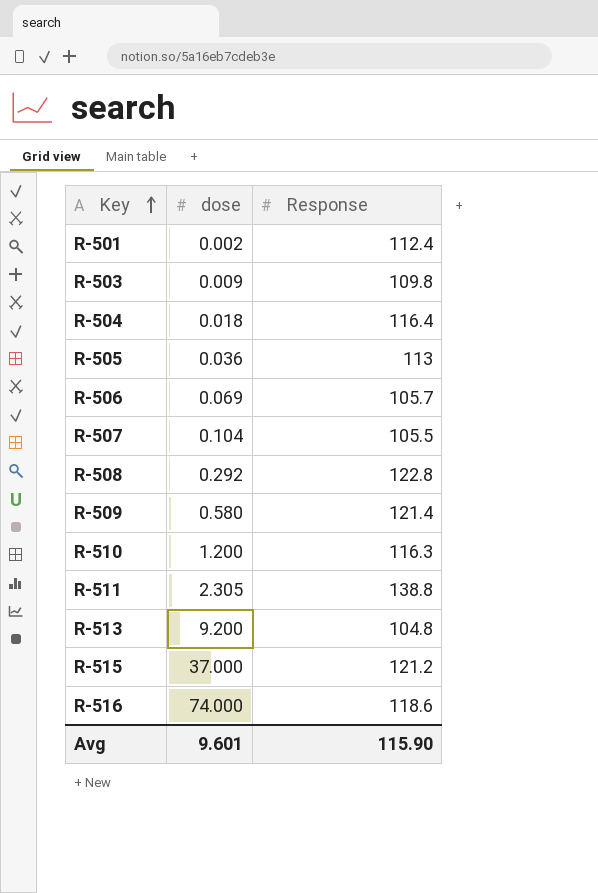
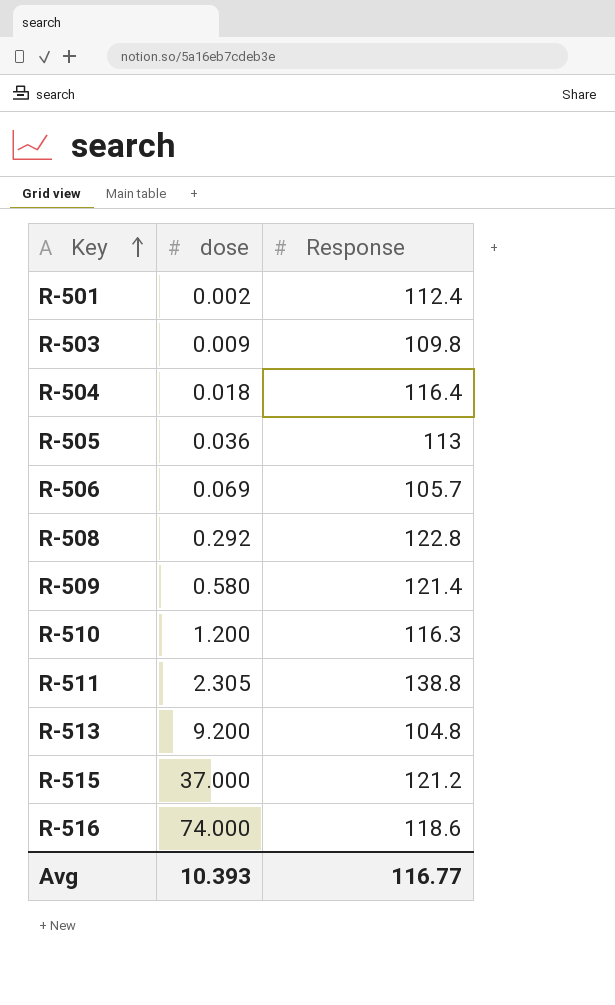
row R-507: 0.104 | 105.5 -> none
Avg | dose: 9.601 -> 10.393
Avg | Response: 115.90 -> 116.77

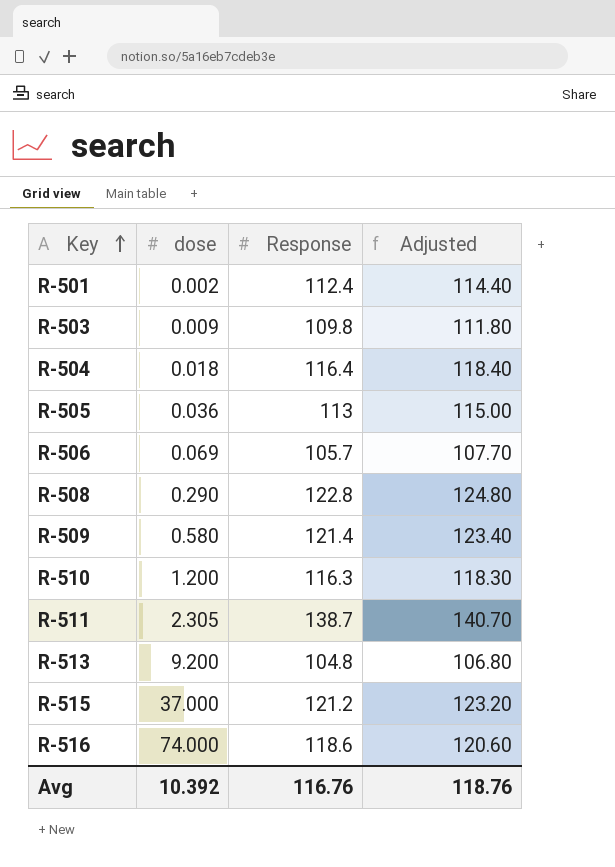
column Adjusted | formula: none -> [Response] + 2
R-508 | dose: 0.292 -> 0.290
R-511 | Response: 138.8 -> 138.7
Avg | dose: 10.393 -> 10.392
Avg | Response: 116.77 -> 116.76

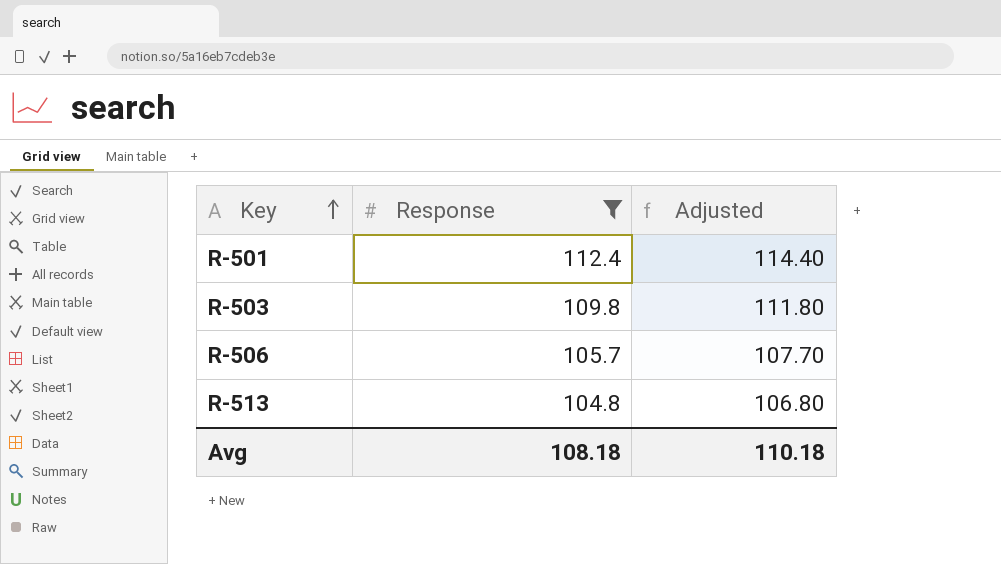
filter: none -> Response <= 112.4
column dose | position: 2 -> none
Avg | Response: 116.76 -> 108.18
Avg | Adjusted: 118.76 -> 110.18

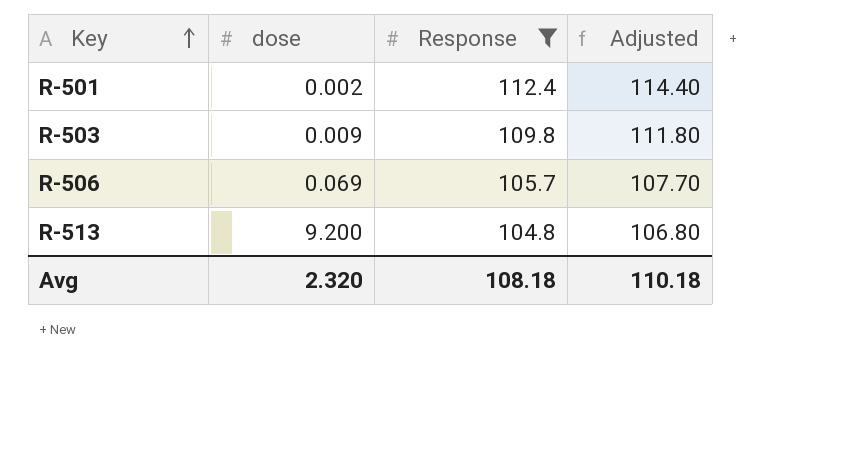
column dose | position: none -> 2

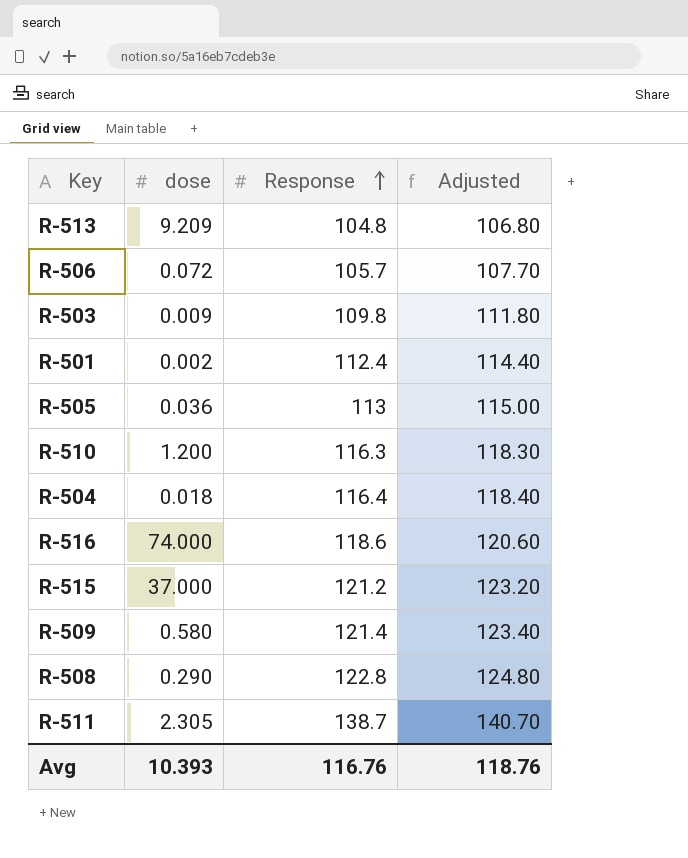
filter: Response <= 112.4 -> none
row order: Key ascending -> Response ascending
R-513 | dose: 9.200 -> 9.209
R-506 | dose: 0.069 -> 0.072
Avg | dose: 2.320 -> 10.393
Avg | Response: 108.18 -> 116.76
Avg | Adjusted: 110.18 -> 118.76

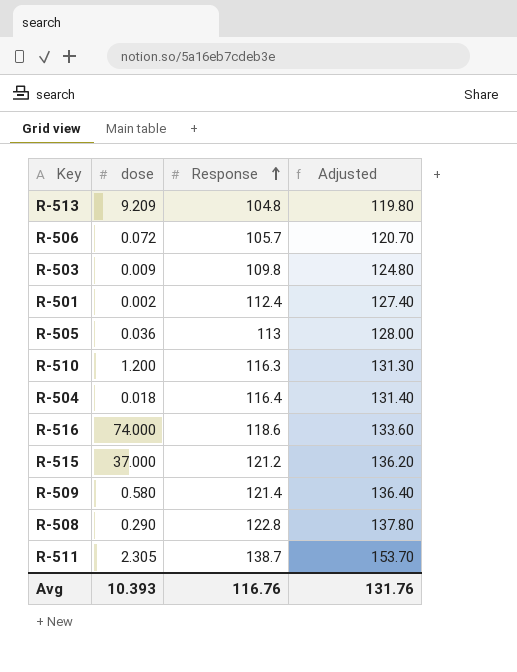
column Adjusted | formula: [Response] + 2 -> [Response] + 15
Avg | Adjusted: 118.76 -> 131.76

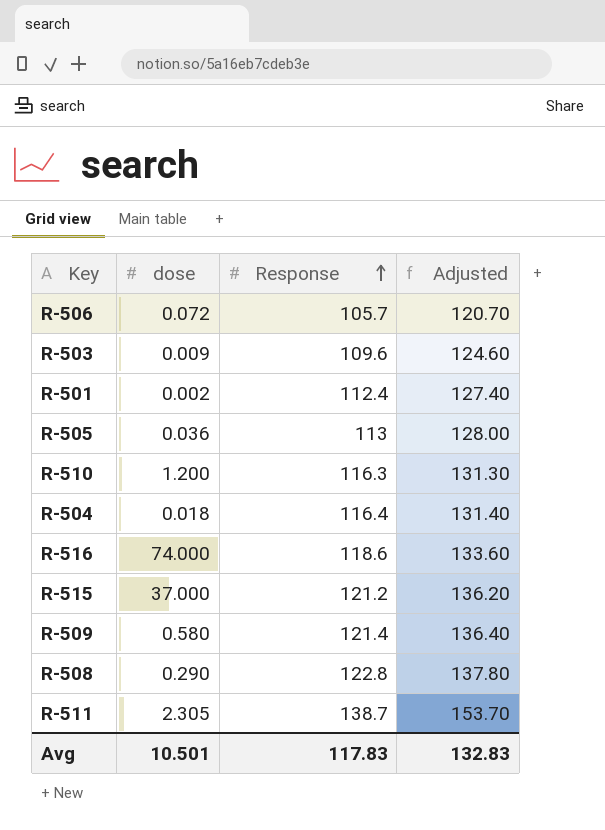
row R-513: 9.209 | 104.8 | 119.80 -> none
R-503 | Response: 109.8 -> 109.6
R-503 | Adjusted: 124.80 -> 124.60
Avg | dose: 10.393 -> 10.501
Avg | Response: 116.76 -> 117.83
Avg | Adjusted: 131.76 -> 132.83

